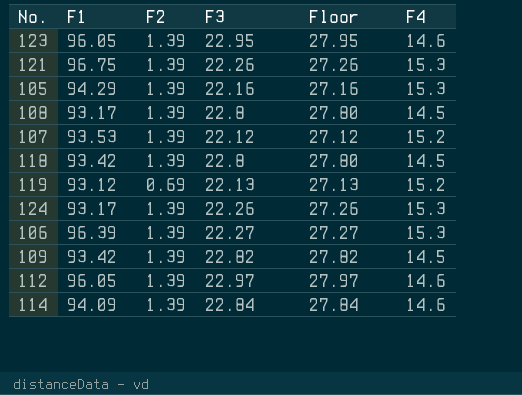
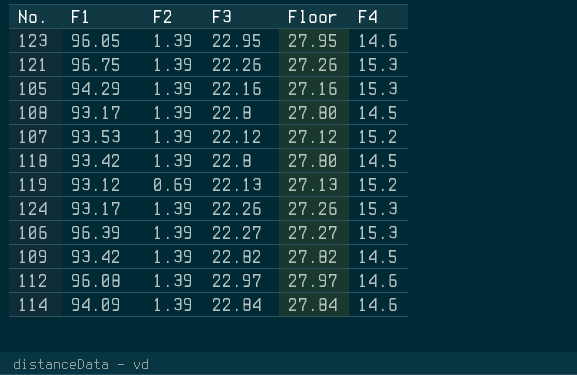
112 | F1: 96.05 -> 96.08

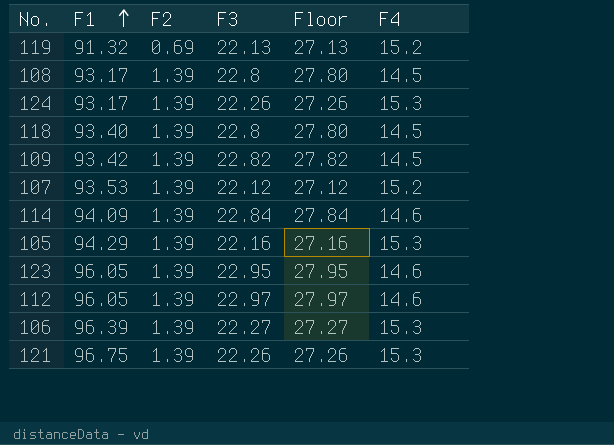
row order: none -> F1 ascending
119 | F1: 93.12 -> 91.32
118 | F1: 93.42 -> 93.40
112 | F1: 96.08 -> 96.05

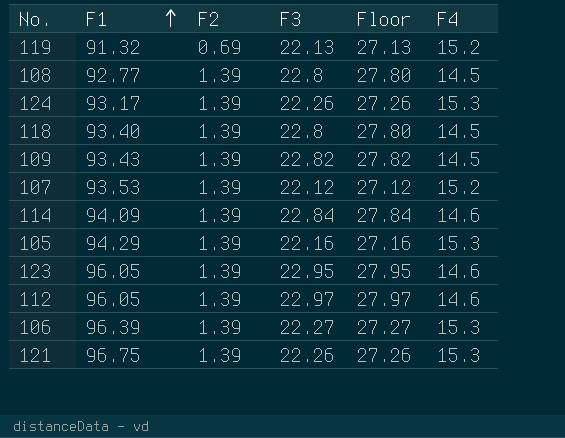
108 | F1: 93.17 -> 92.77
109 | F1: 93.42 -> 93.43

